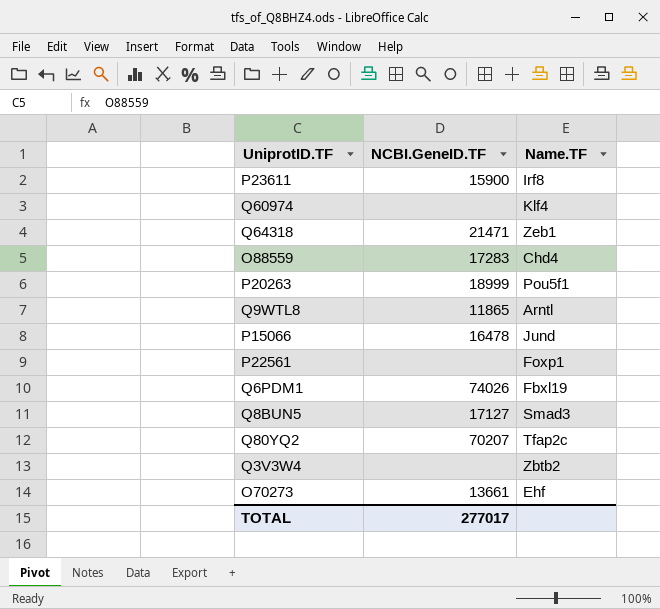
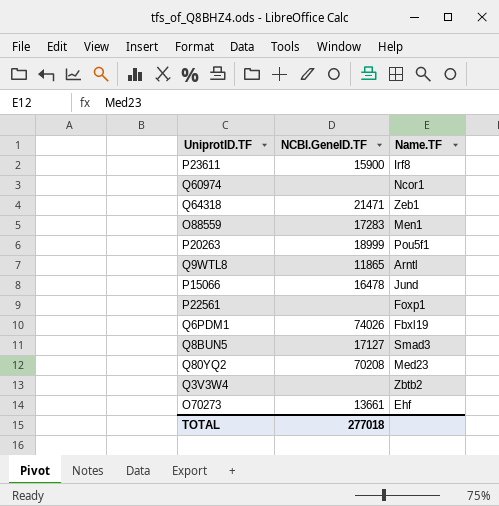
Q60974 | Name.TF: Klf4 -> Ncor1
O88559 | Name.TF: Chd4 -> Men1
Q80YQ2 | NCBI.GeneID.TF: 70207 -> 70208
Q80YQ2 | Name.TF: Tfap2c -> Med23
TOTAL | NCBI.GeneID.TF: 277017 -> 277018

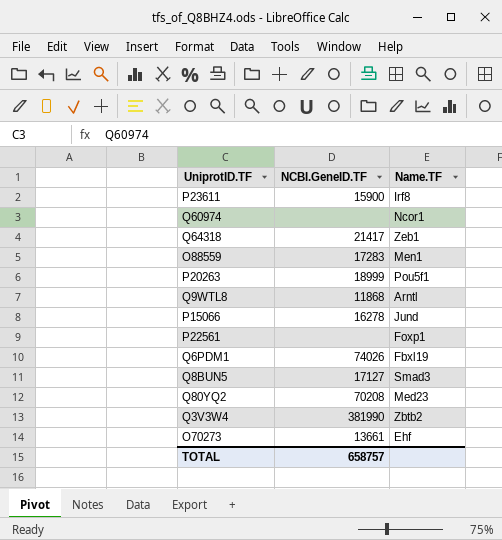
Q64318 | NCBI.GeneID.TF: 21471 -> 21417
Q9WTL8 | NCBI.GeneID.TF: 11865 -> 11868
P15066 | NCBI.GeneID.TF: 16478 -> 16278
Q3V3W4 | NCBI.GeneID.TF: none -> 381990
TOTAL | NCBI.GeneID.TF: 277018 -> 658757

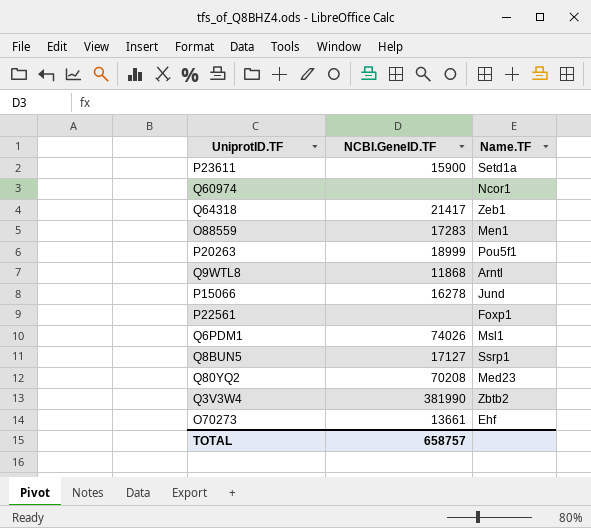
P23611 | Name.TF: Irf8 -> Setd1a
Q6PDM1 | Name.TF: Fbxl19 -> Msl1
Q8BUN5 | Name.TF: Smad3 -> Ssrp1

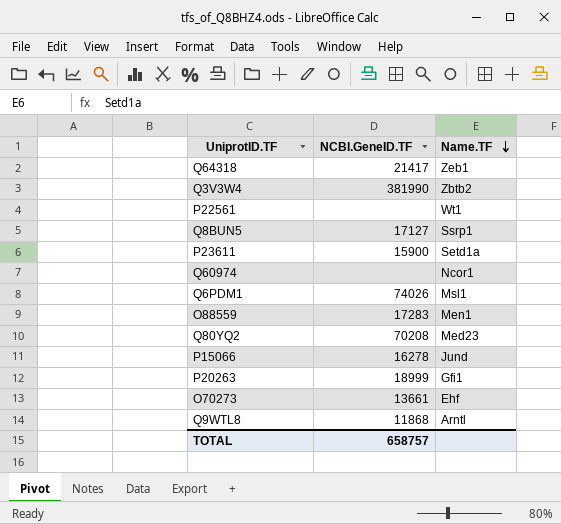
row order: none -> Name.TF descending
P22561 | Name.TF: Foxp1 -> Wt1
P20263 | Name.TF: Pou5f1 -> Gfi1

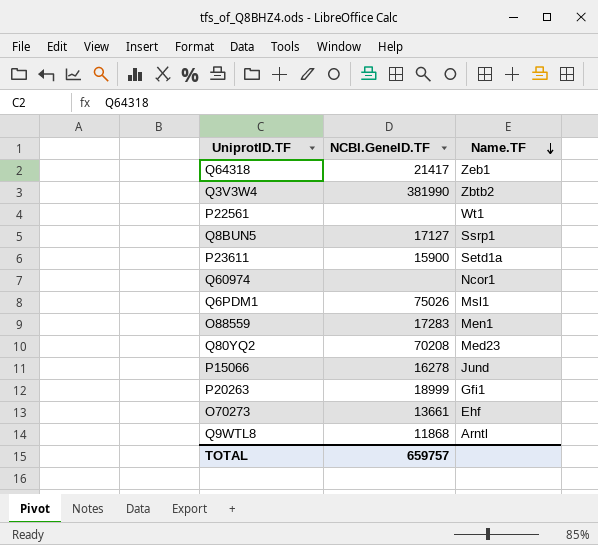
Q6PDM1 | NCBI.GeneID.TF: 74026 -> 75026
TOTAL | NCBI.GeneID.TF: 658757 -> 659757

